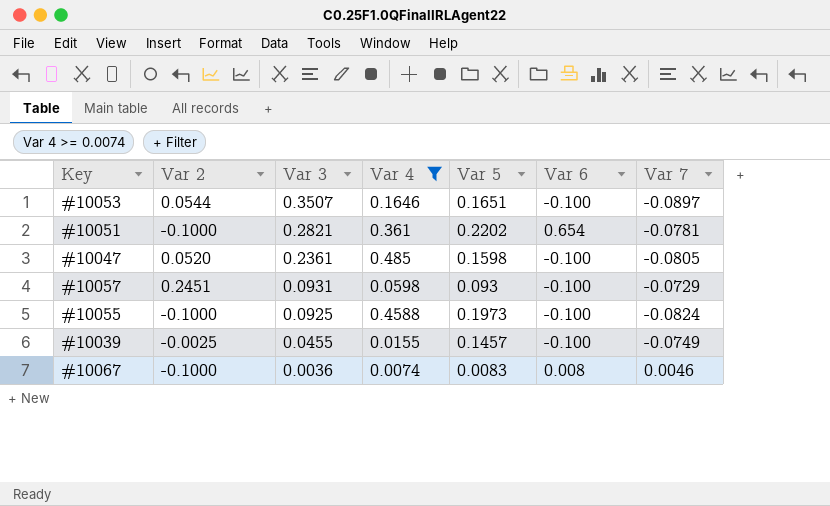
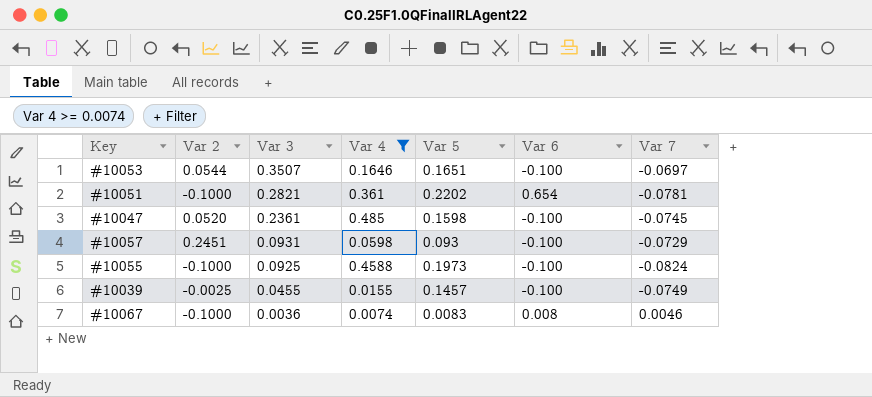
#10053 | Var 7: -0.0897 -> -0.0697
#10047 | Var 7: -0.0805 -> -0.0745

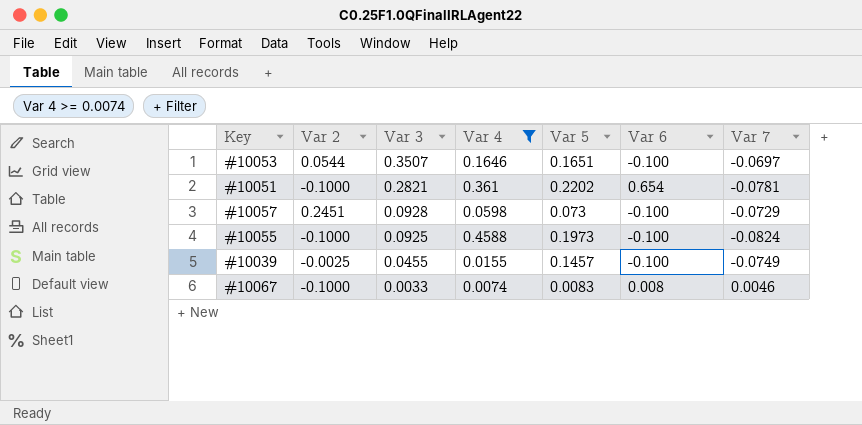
row #10047: 0.0520 | 0.2361 | 0.485 | 0.1598 | -0.100 | -0.0745 -> none
#10057 | Var 3: 0.0931 -> 0.0928
#10057 | Var 5: 0.093 -> 0.073
#10067 | Var 3: 0.0036 -> 0.0033

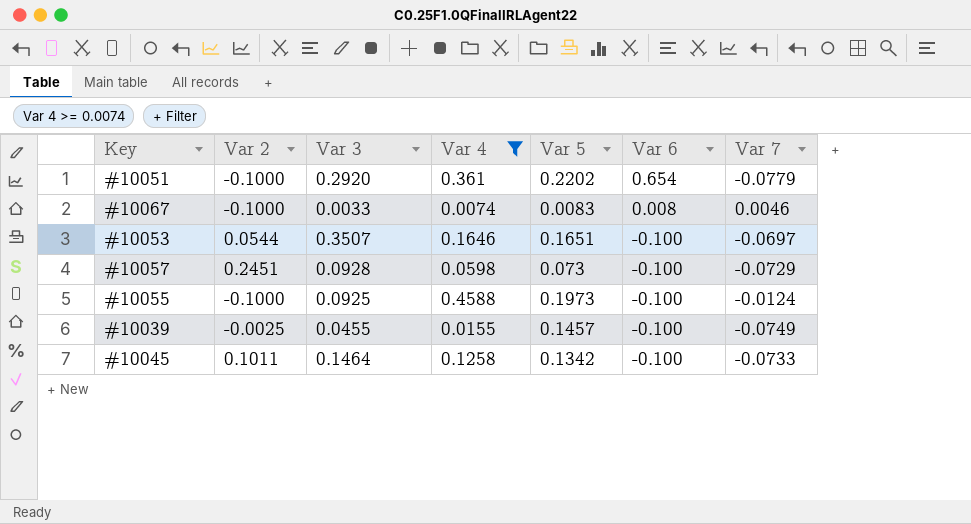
row order: Var 3 descending -> Var 6 descending
#10051 | Var 3: 0.2821 -> 0.2920
#10051 | Var 7: -0.0781 -> -0.0779
#10055 | Var 7: -0.0824 -> -0.0124
row #10045: none -> 0.1011 | 0.1464 | 0.1258 | 0.1342 | -0.100 | -0.0733

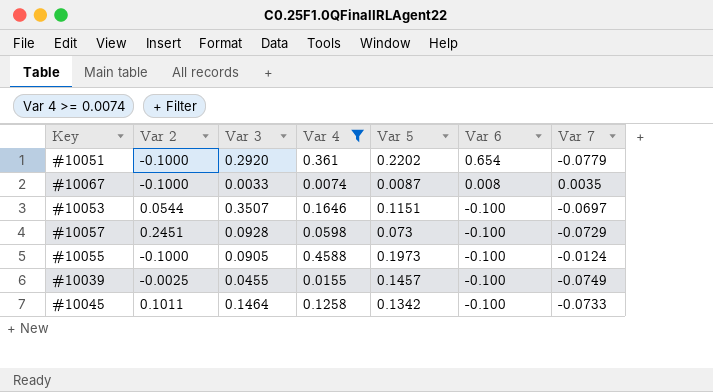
#10067 | Var 5: 0.0083 -> 0.0087
#10067 | Var 7: 0.0046 -> 0.0035
#10053 | Var 5: 0.1651 -> 0.1151
#10055 | Var 3: 0.0925 -> 0.0905

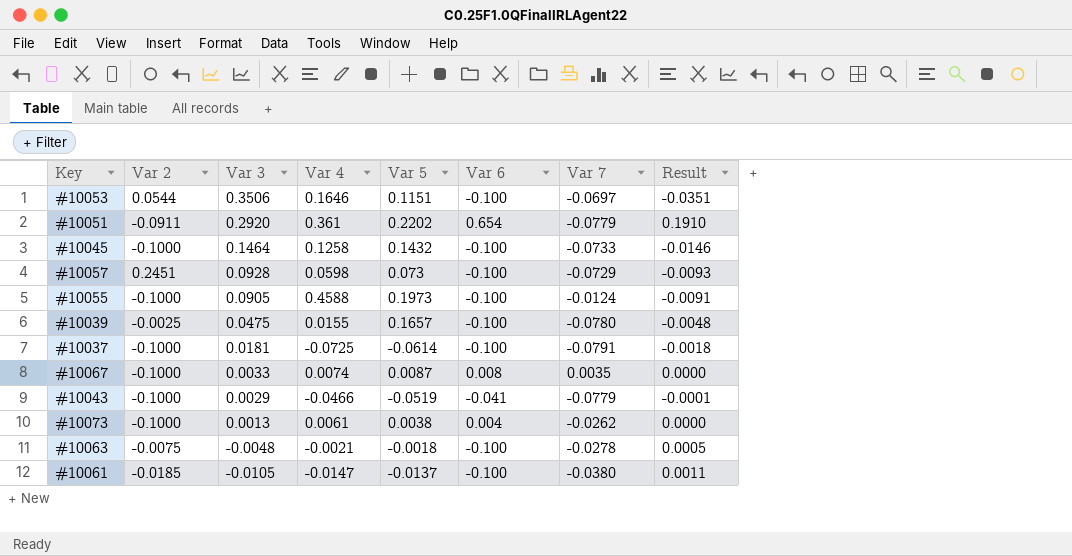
filter: Var 4 >= 0.0074 -> none
row order: Var 6 descending -> Var 3 descending
column Result | formula: none -> [Var 3] * [Var 6]
#10053 | Var 3: 0.3507 -> 0.3506
#10051 | Var 2: -0.1000 -> -0.0911
#10045 | Var 2: 0.1011 -> -0.1000
#10045 | Var 5: 0.1342 -> 0.1432
#10039 | Var 3: 0.0455 -> 0.0475
#10039 | Var 5: 0.1457 -> 0.1657
#10039 | Var 7: -0.0749 -> -0.0780

